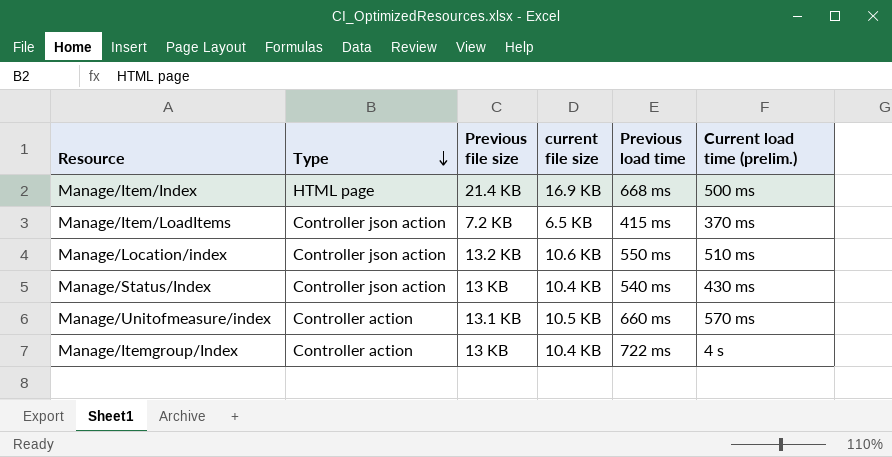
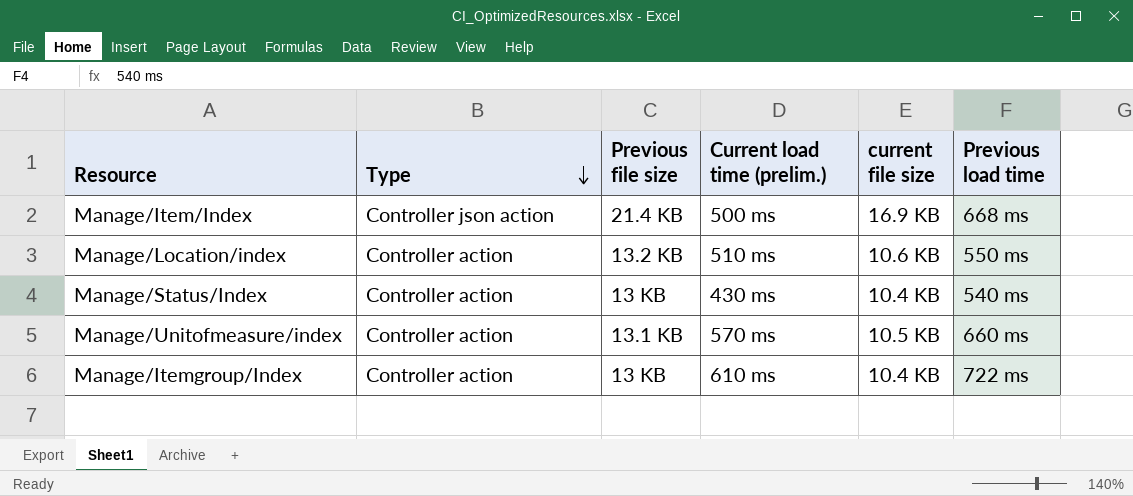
column Current load time (prelim.) | position: 6 -> 4
row Manage/Item/LoadItems: Controller json action | 7.2 KB | 6.5 KB | 415 ms | 370 ms -> none
Manage/Item/Index | Type: HTML page -> Controller json action
Manage/Location/index | Type: Controller json action -> Controller action
Manage/Status/Index | Type: Controller json action -> Controller action
Manage/Itemgroup/Index | Current load time (prelim.): 4 s -> 610 ms

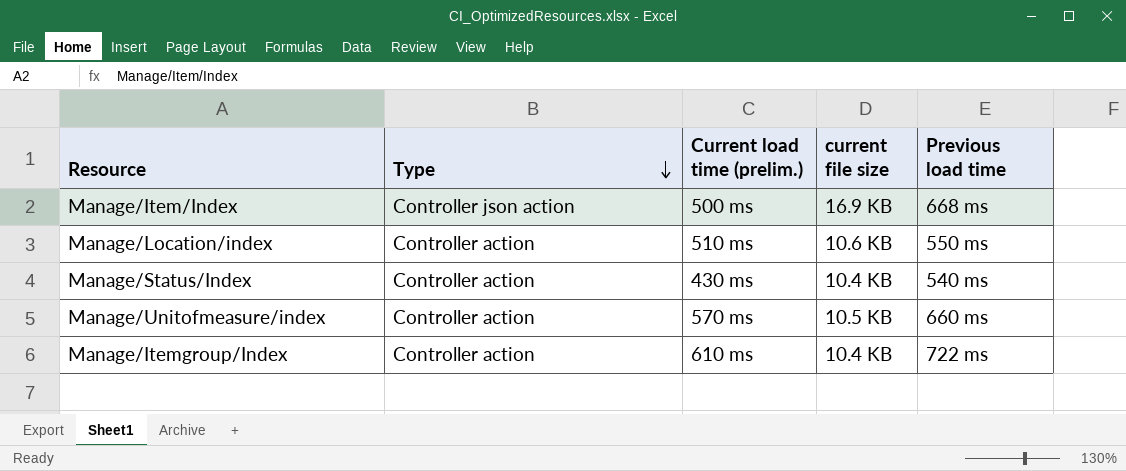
column Previous file size | position: 3 -> none

